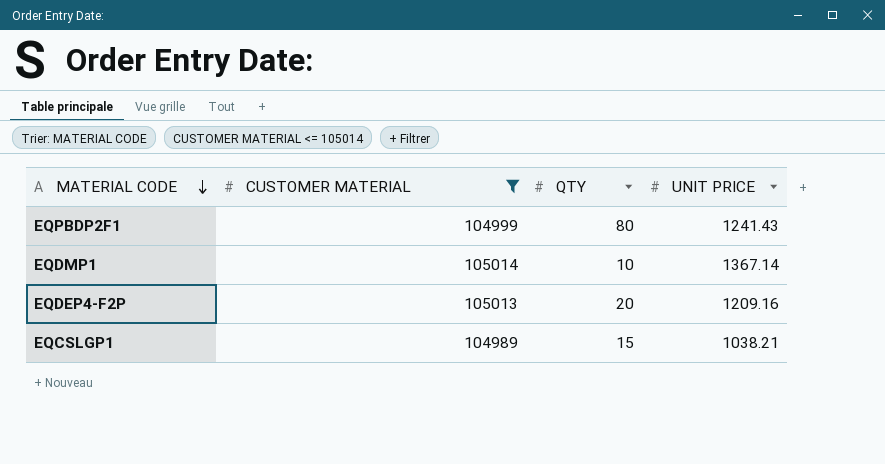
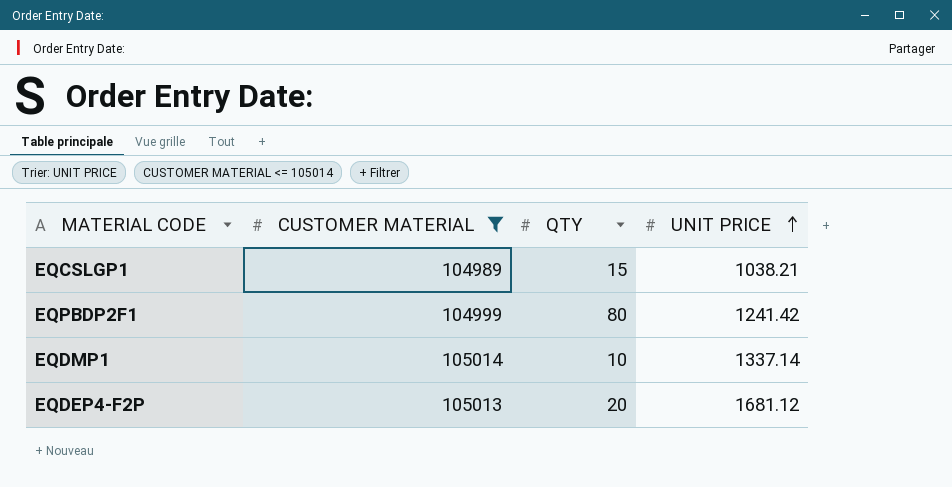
row order: MATERIAL CODE descending -> UNIT PRICE ascending
EQPBDP2F1 | UNIT PRICE: 1241.43 -> 1241.42
EQDMP1 | UNIT PRICE: 1367.14 -> 1337.14
EQDEP4-F2P | UNIT PRICE: 1209.16 -> 1681.12

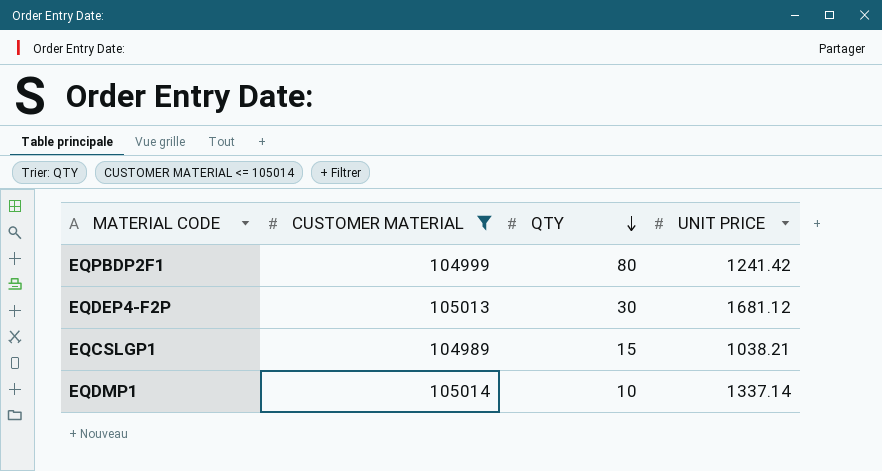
row order: UNIT PRICE ascending -> QTY descending
EQDEP4-F2P | QTY: 20 -> 30

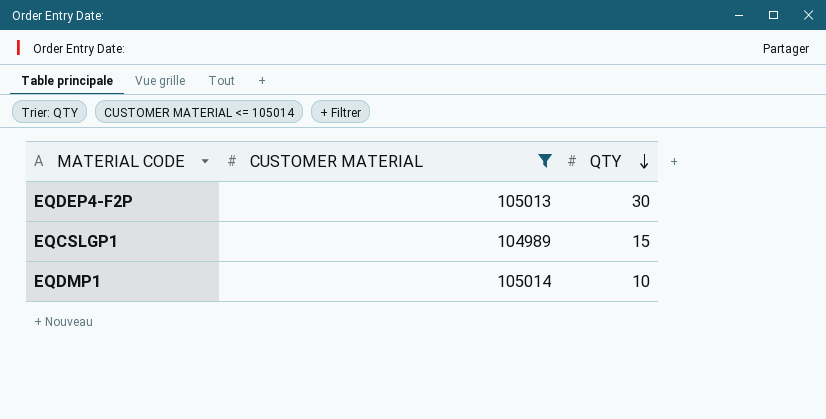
column UNIT PRICE | position: 4 -> none
row EQPBDP2F1: 104999 | 80 | 1241.42 -> none

